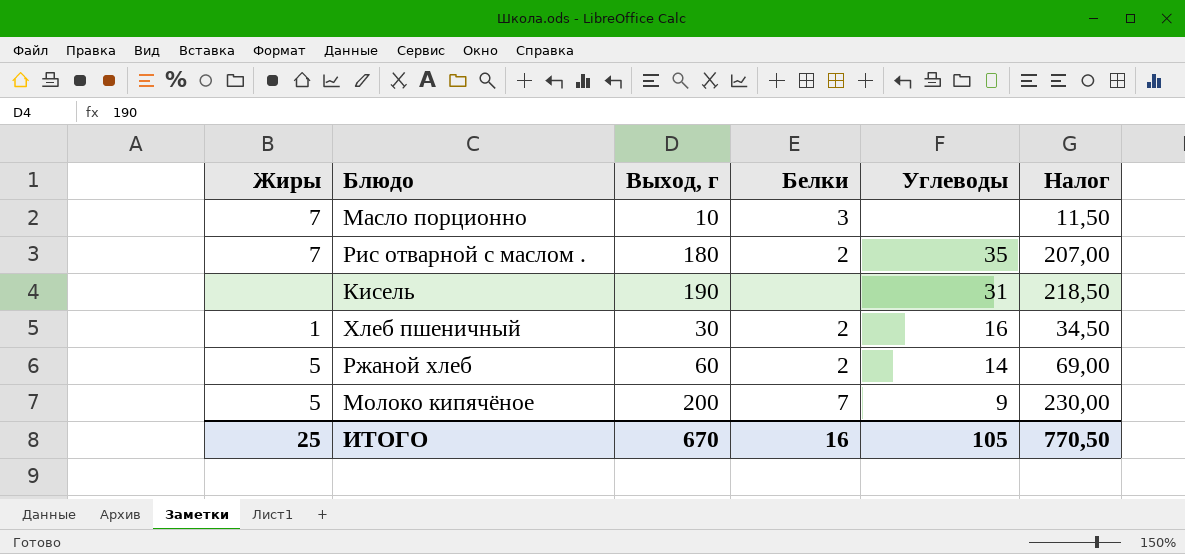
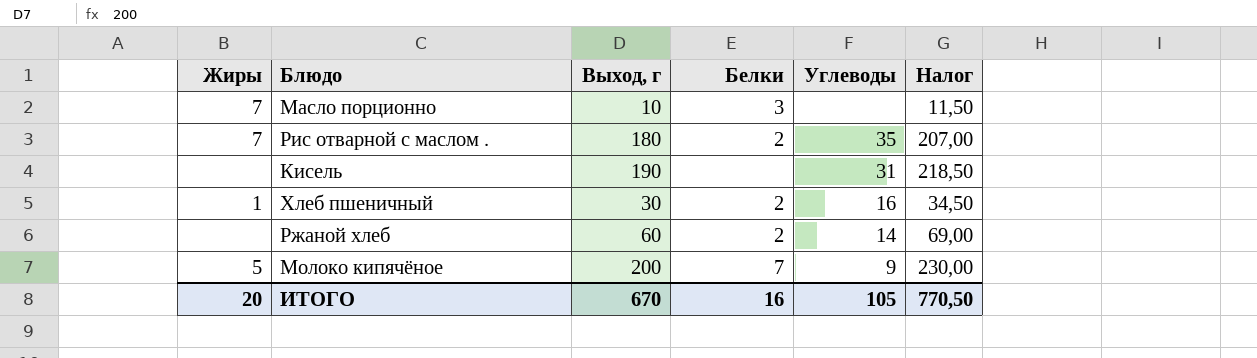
Ржаной хлеб | Жиры: 5 -> none
ИТОГО | Жиры: 25 -> 20

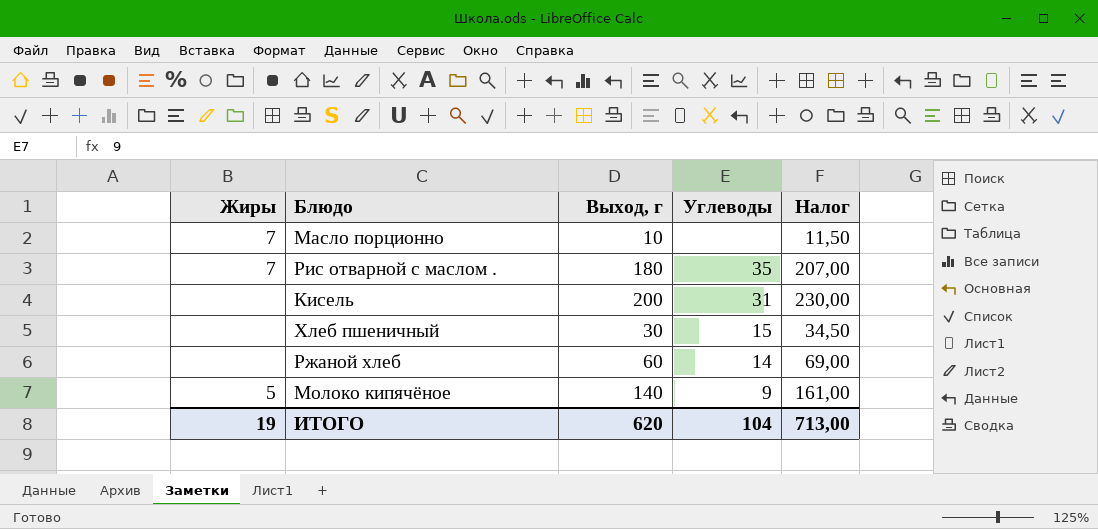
column Белки | position: 4 -> none
Кисель | Выход, г: 190 -> 200
Кисель | Налог: 218,50 -> 230,00
Хлеб пшеничный | Жиры: 1 -> none
Хлеб пшеничный | Углеводы: 16 -> 15
Молоко кипячёное | Выход, г: 200 -> 140
Молоко кипячёное | Налог: 230,00 -> 161,00
ИТОГО | Жиры: 20 -> 19
ИТОГО | Выход, г: 670 -> 620
ИТОГО | Углеводы: 105 -> 104
ИТОГО | Налог: 770,50 -> 713,00

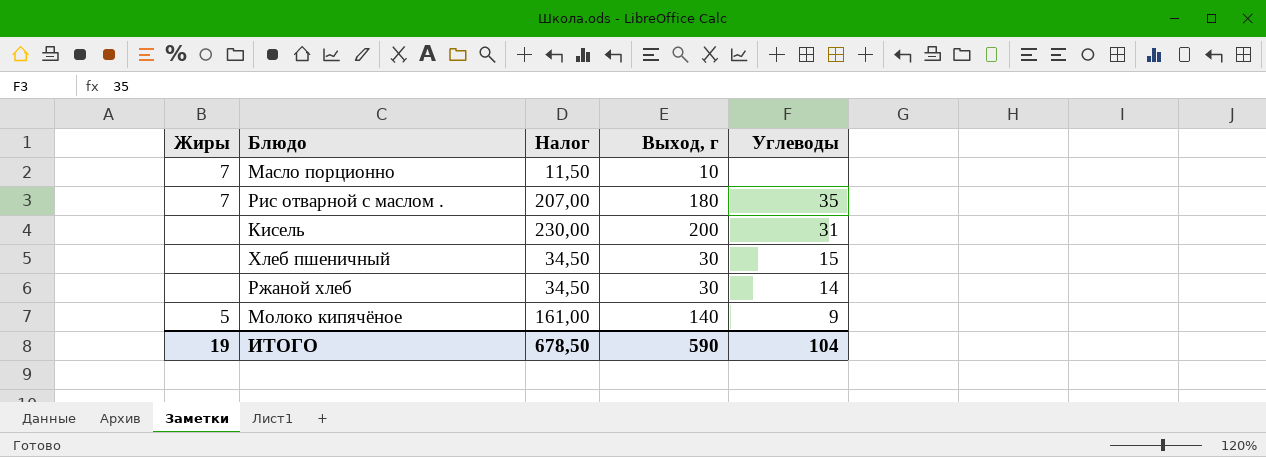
column Налог | position: 5 -> 3
Ржаной хлеб | Налог: 69,00 -> 34,50
Ржаной хлеб | Выход, г: 60 -> 30
ИТОГО | Налог: 713,00 -> 678,50
ИТОГО | Выход, г: 620 -> 590

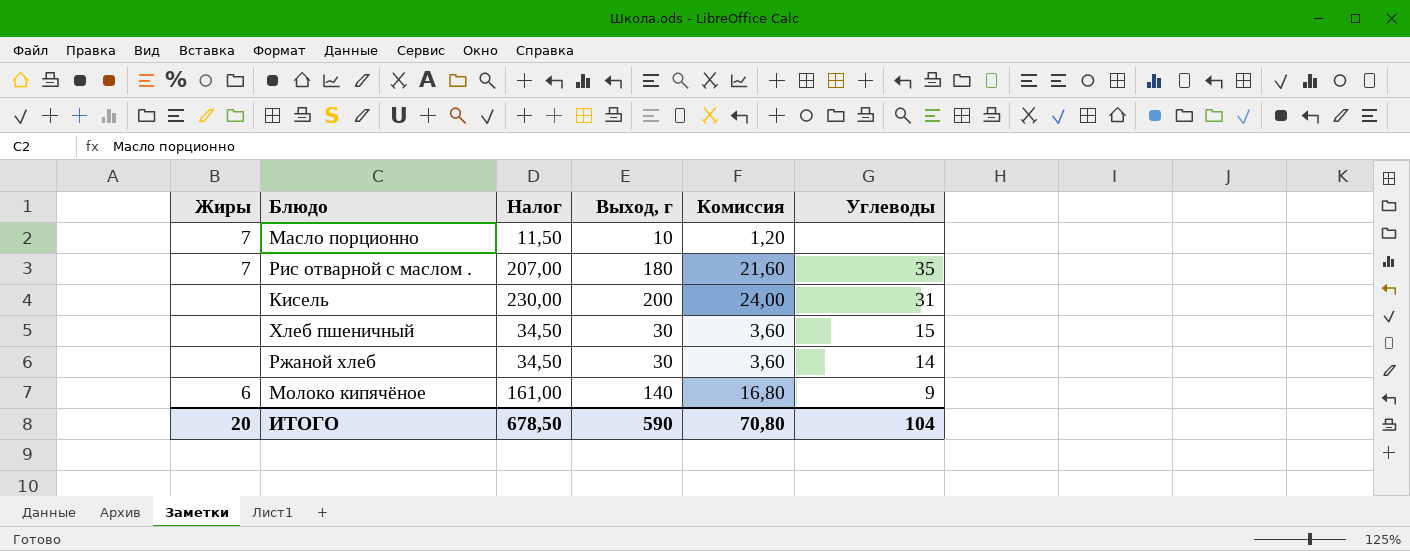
column Комиссия | formula: none -> [Выход, г] * 0,12
Молоко кипячёное | Жиры: 5 -> 6
ИТОГО | Жиры: 19 -> 20

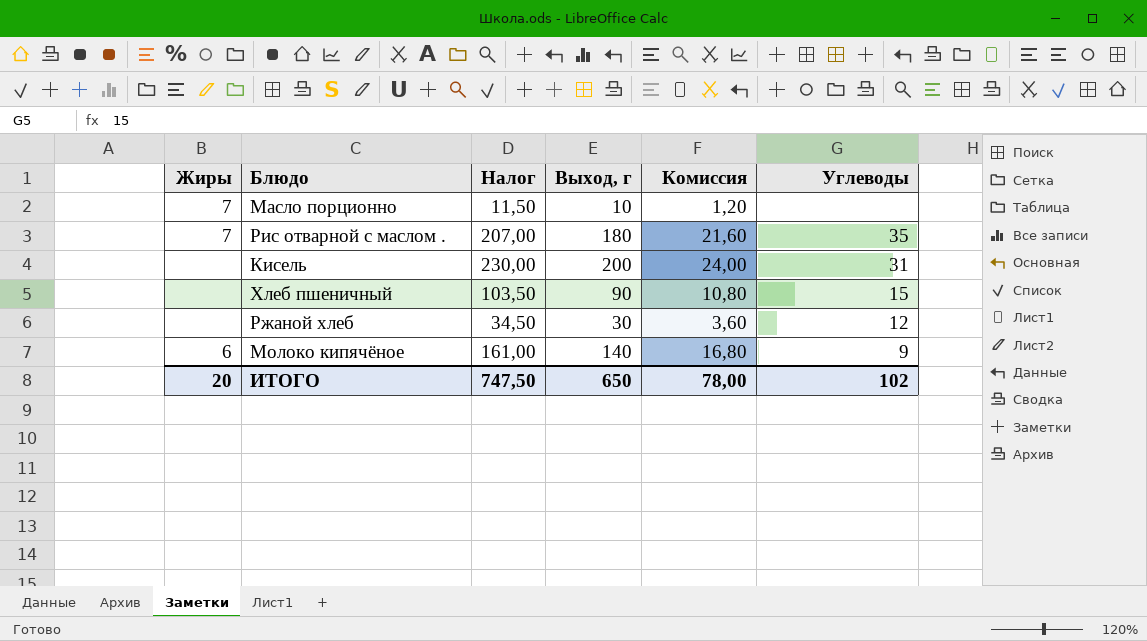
Хлеб пшеничный | Налог: 34,50 -> 103,50
Хлеб пшеничный | Выход, г: 30 -> 90
Хлеб пшеничный | Комиссия: 3,60 -> 10,80
Ржаной хлеб | Углеводы: 14 -> 12
ИТОГО | Налог: 678,50 -> 747,50
ИТОГО | Выход, г: 590 -> 650
ИТОГО | Комиссия: 70,80 -> 78,00
ИТОГО | Углеводы: 104 -> 102

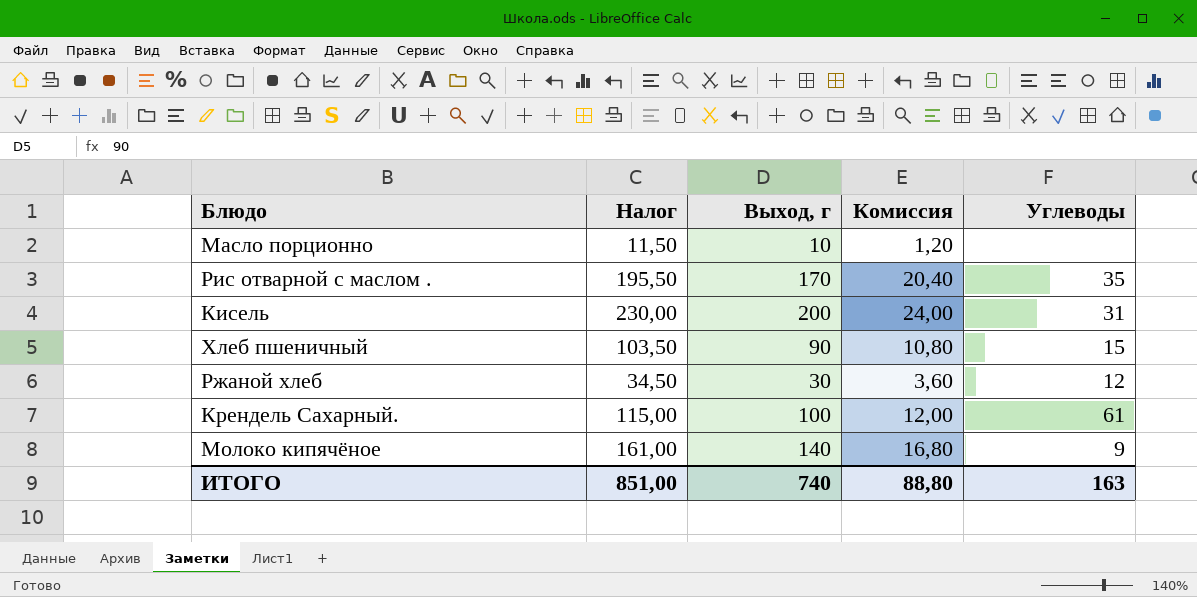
column Жиры | position: 1 -> none
Рис отварной с маслом . | Налог: 207,00 -> 195,50
Рис отварной с маслом . | Выход, г: 180 -> 170
Рис отварной с маслом . | Комиссия: 21,60 -> 20,40
row Крендель Сахарный.: none -> 115,00 | 100 | 12,00 | 61
ИТОГО | Налог: 747,50 -> 851,00
ИТОГО | Выход, г: 650 -> 740
ИТОГО | Комиссия: 78,00 -> 88,80
ИТОГО | Углеводы: 102 -> 163

